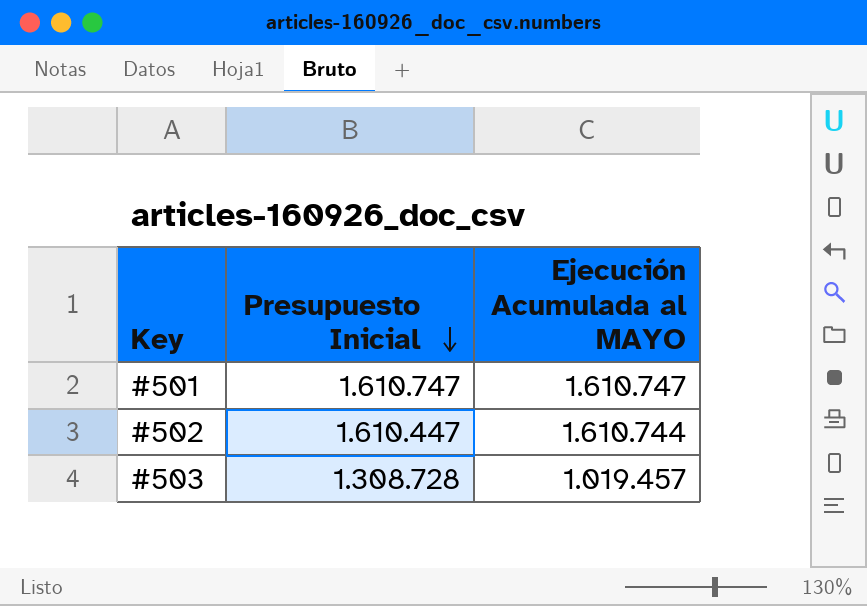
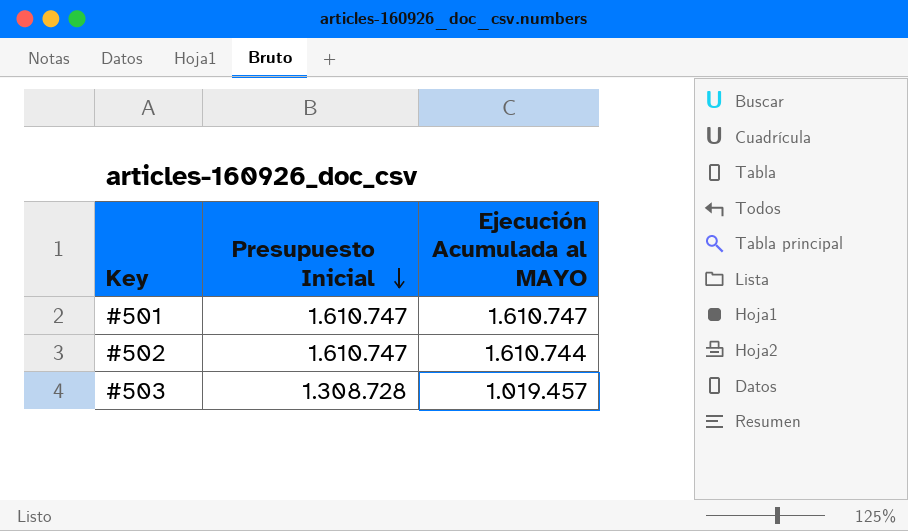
#502 | Presupuesto Inicial: 1.610.447 -> 1.610.747

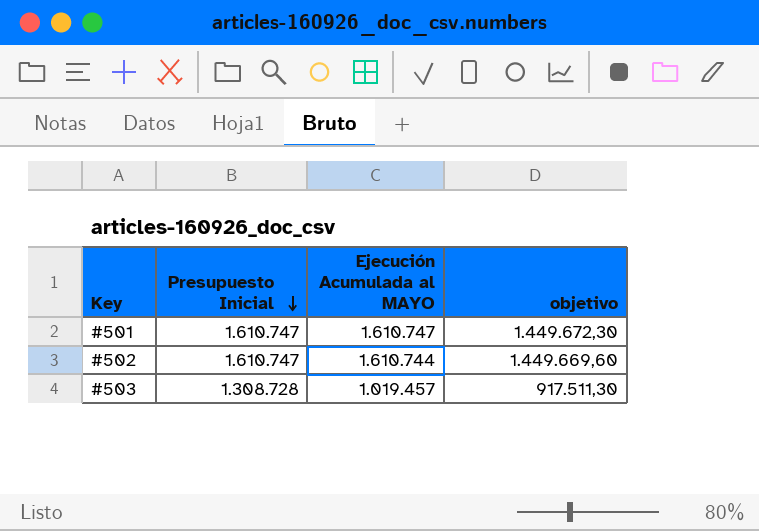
column objetivo | formula: none -> [Ejecución Acumulada al MAYO] * 0,9

